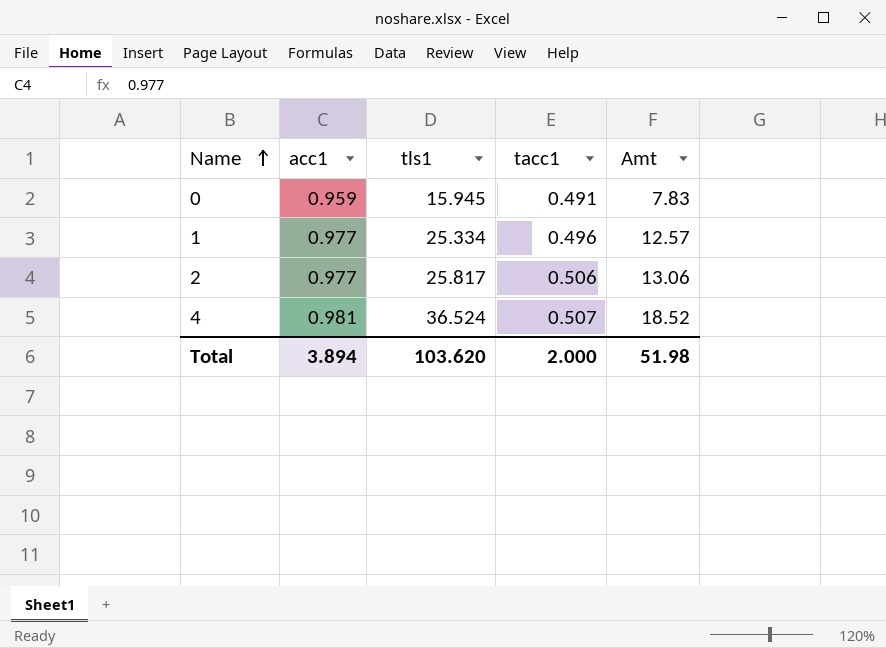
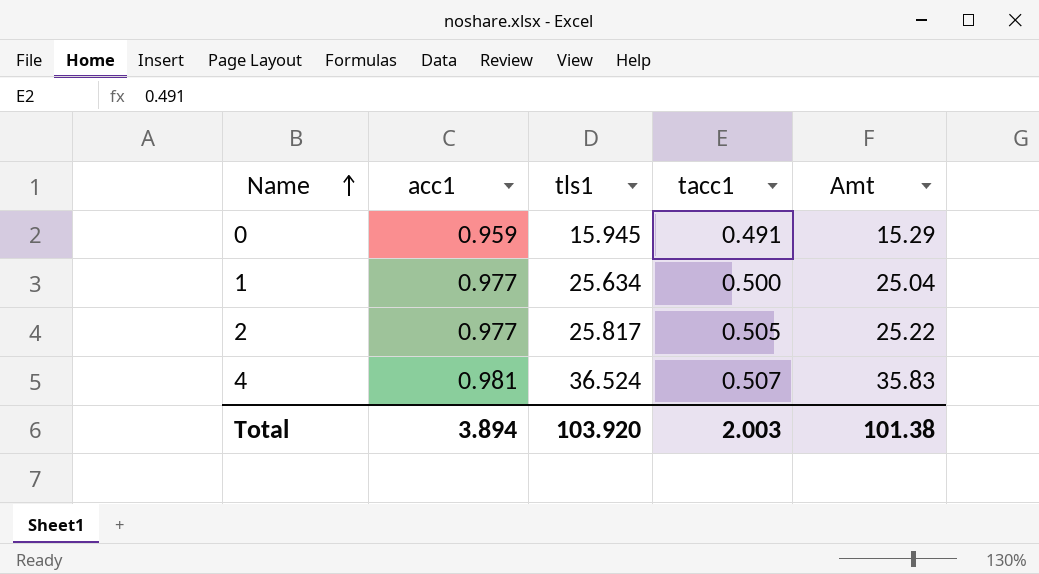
column Amt | formula: [tls1] * [tacc1] -> [acc1] * [tls1]
1 | tls1: 25.334 -> 25.634
1 | tacc1: 0.496 -> 0.500
2 | tacc1: 0.506 -> 0.505
Total | tls1: 103.620 -> 103.920
Total | tacc1: 2.000 -> 2.003
Total | Amt: 51.98 -> 101.38

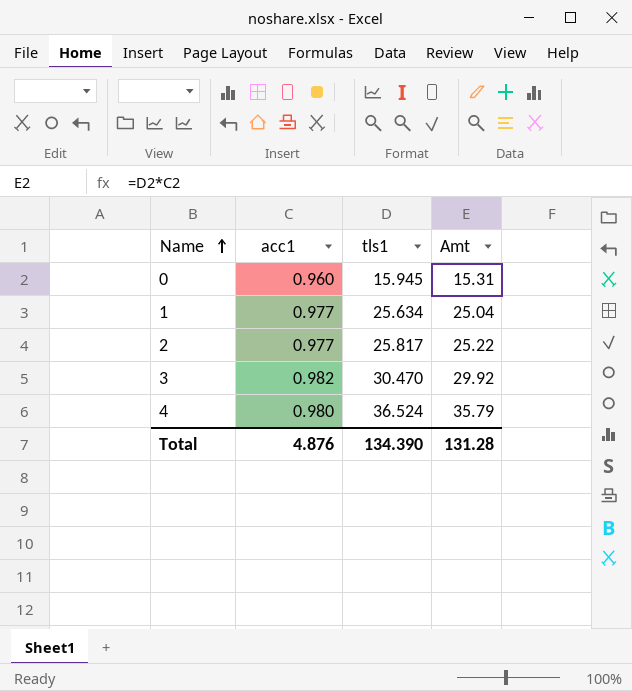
column tacc1 | position: 4 -> none
0 | acc1: 0.959 -> 0.960
0 | Amt: 15.29 -> 15.31
row 3: none -> 0.982 | 30.470 | 29.92
4 | acc1: 0.981 -> 0.980
4 | Amt: 35.83 -> 35.79
Total | acc1: 3.894 -> 4.876
Total | tls1: 103.920 -> 134.390
Total | Amt: 101.38 -> 131.28

